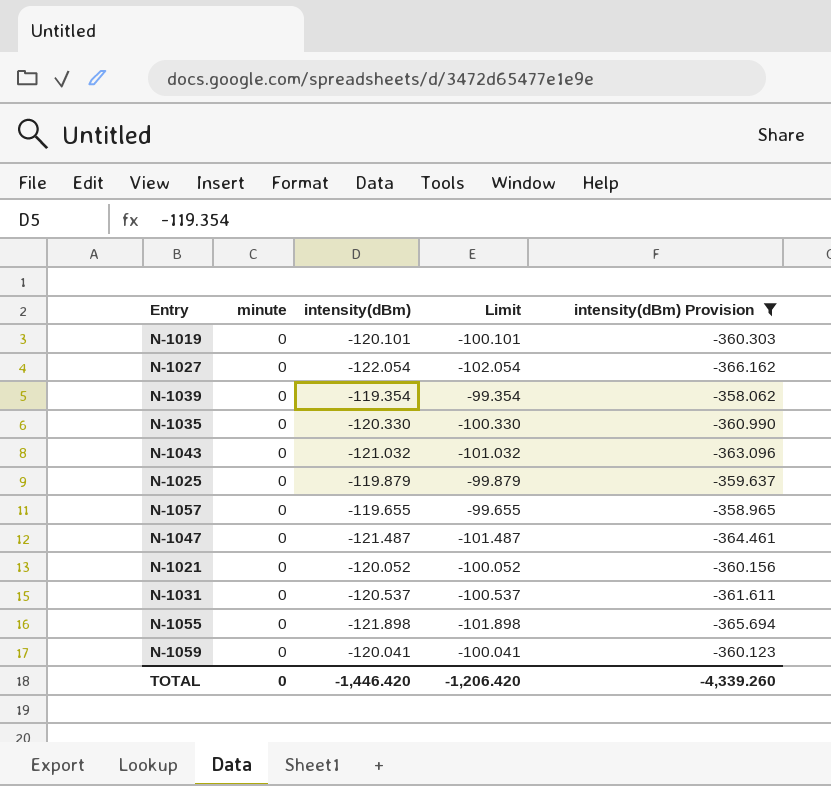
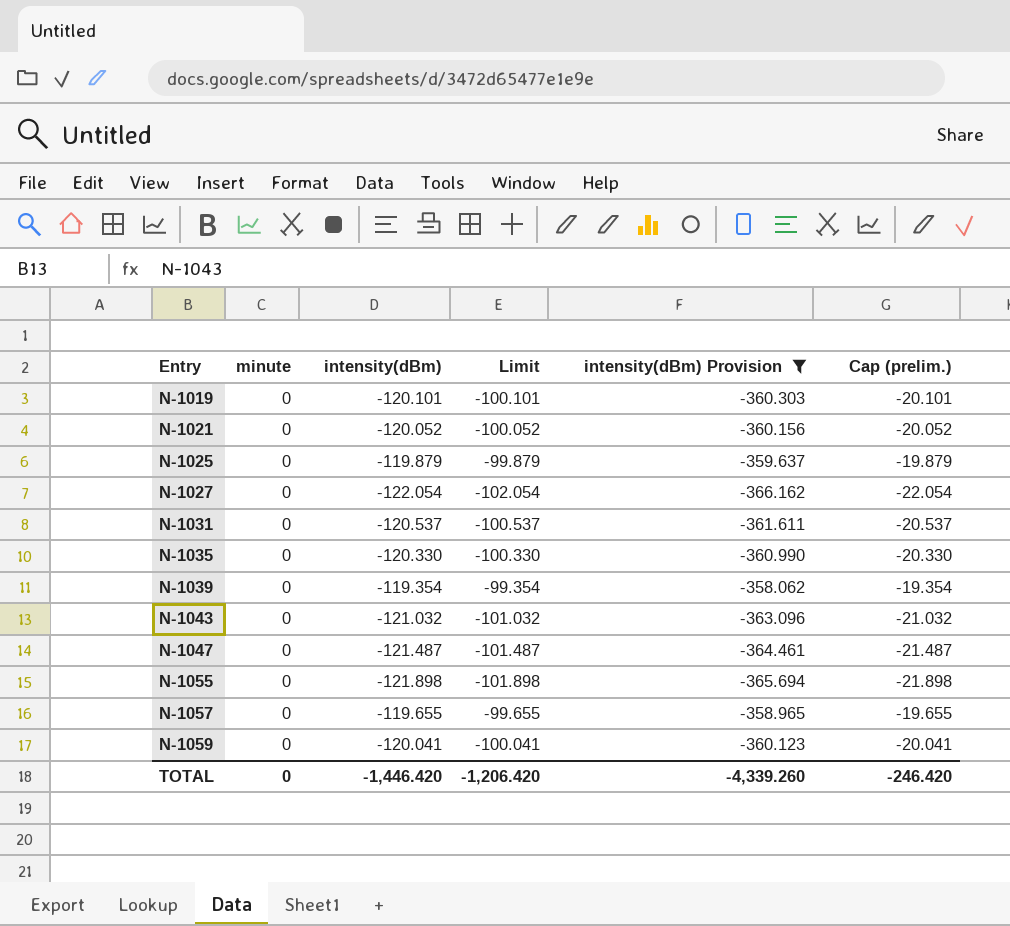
row order: none -> Entry ascending
column Cap (prelim.) | formula: none -> [intensity(dBm)] + 100

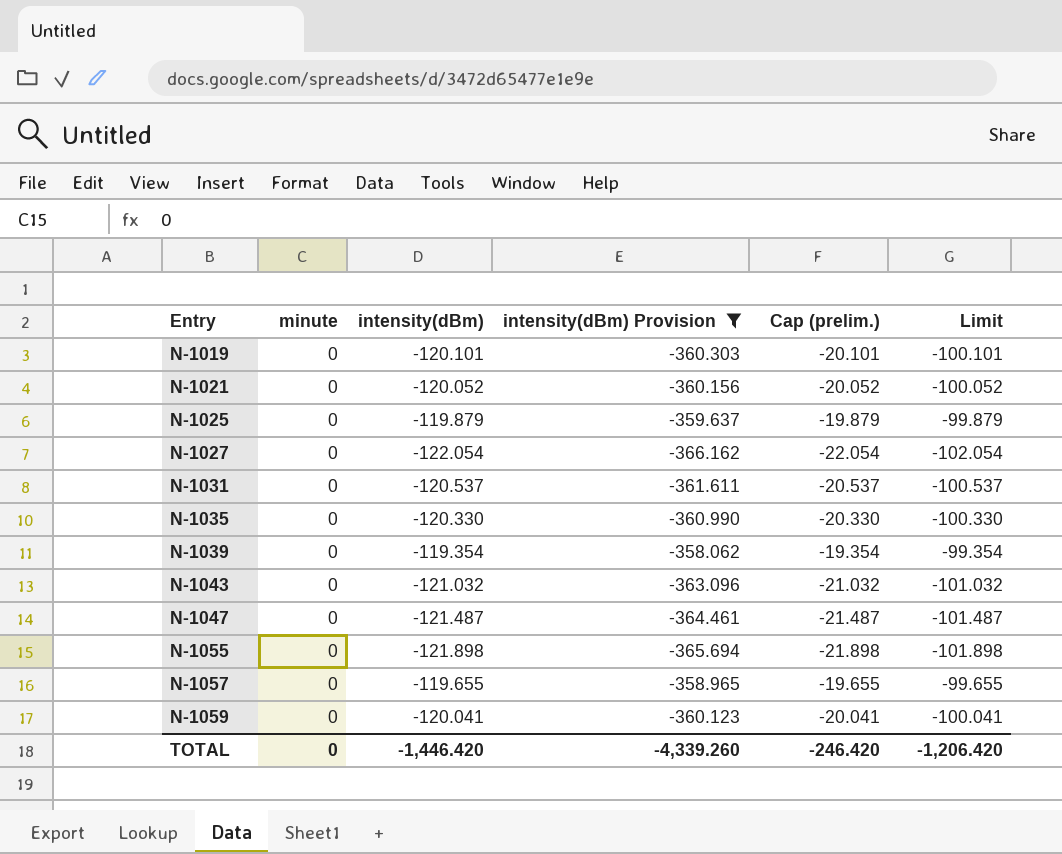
column Limit | position: 4 -> 6

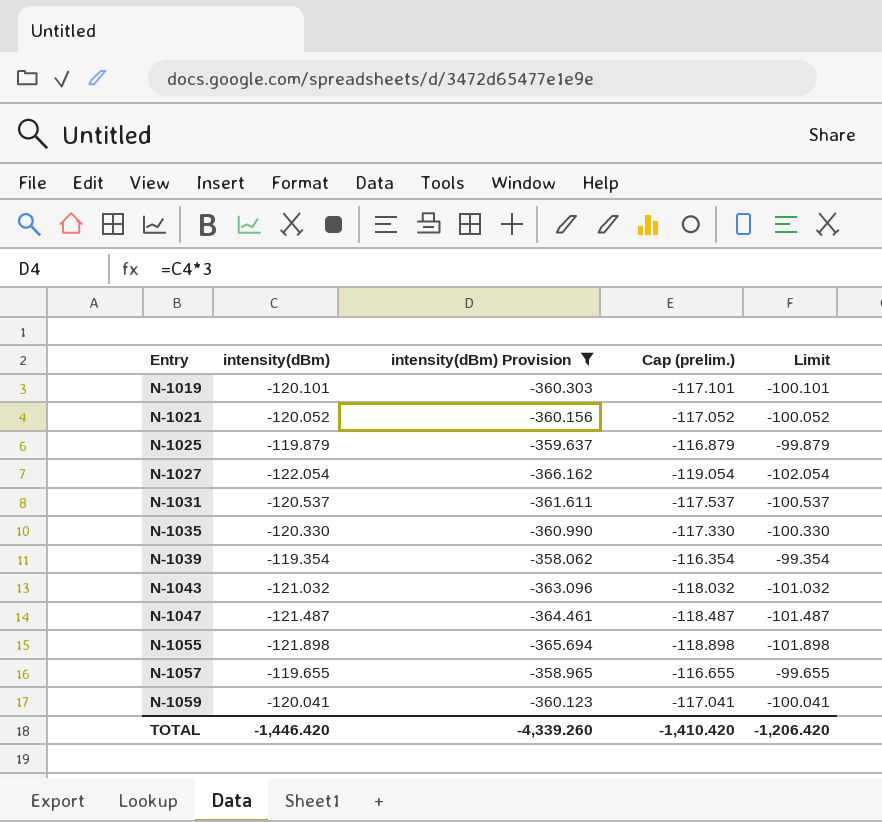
column minute | position: 2 -> none
column Cap (prelim.) | formula: [intensity(dBm)] + 100 -> [intensity(dBm)] + 3
TOTAL | Cap (prelim.): -246.420 -> -1,410.420

